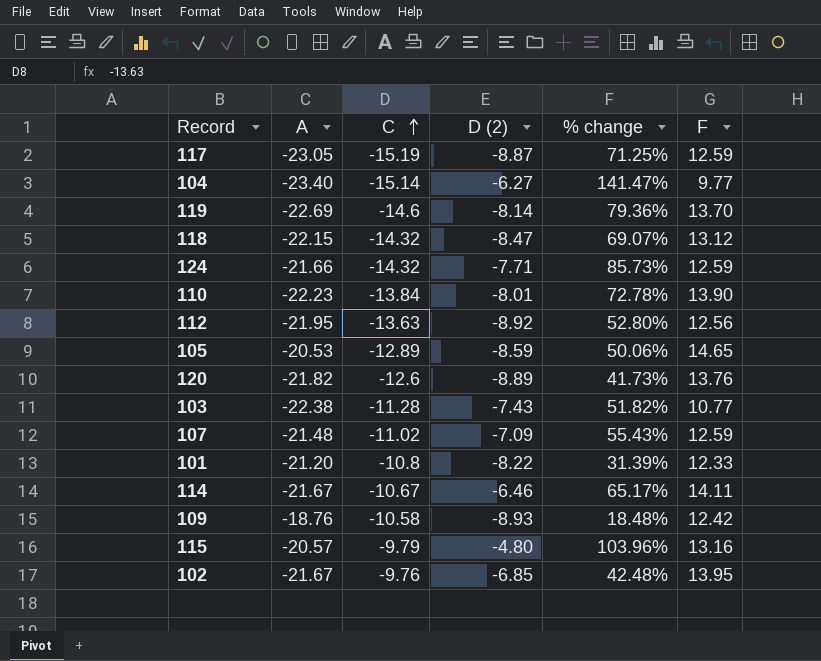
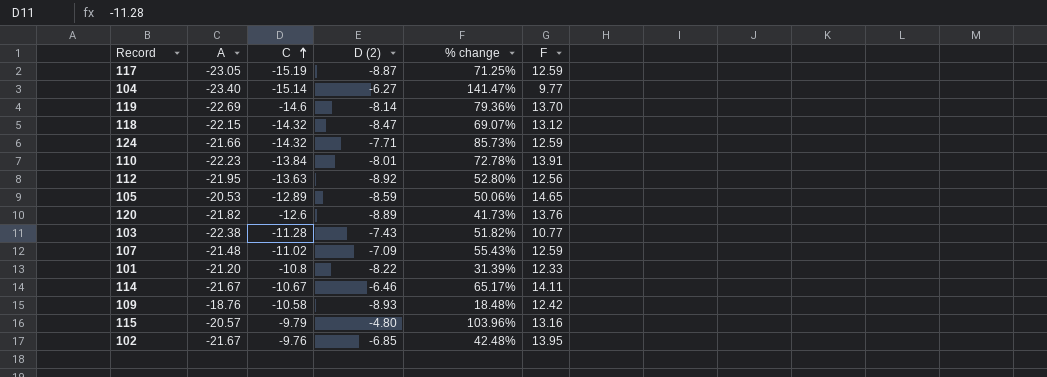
110 | F: 13.90 -> 13.91

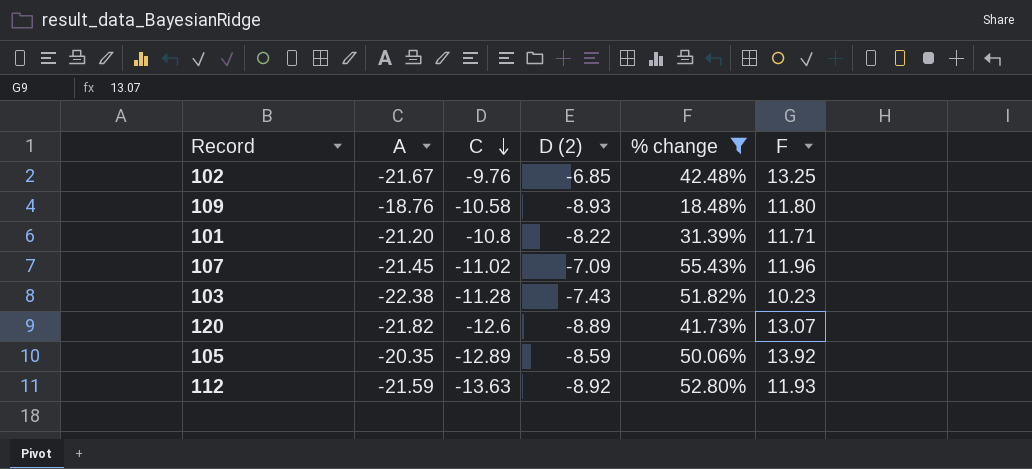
filter: none -> % change <= 55.43%
row order: C ascending -> C descending
102 | F: 13.95 -> 13.25
109 | F: 12.42 -> 11.80
101 | F: 12.33 -> 11.71
107 | A: -21.48 -> -21.45
107 | F: 12.59 -> 11.96
103 | F: 10.77 -> 10.23
120 | F: 13.76 -> 13.07
105 | A: -20.53 -> -20.35
105 | F: 14.65 -> 13.92
112 | A: -21.95 -> -21.59
112 | F: 12.56 -> 11.93

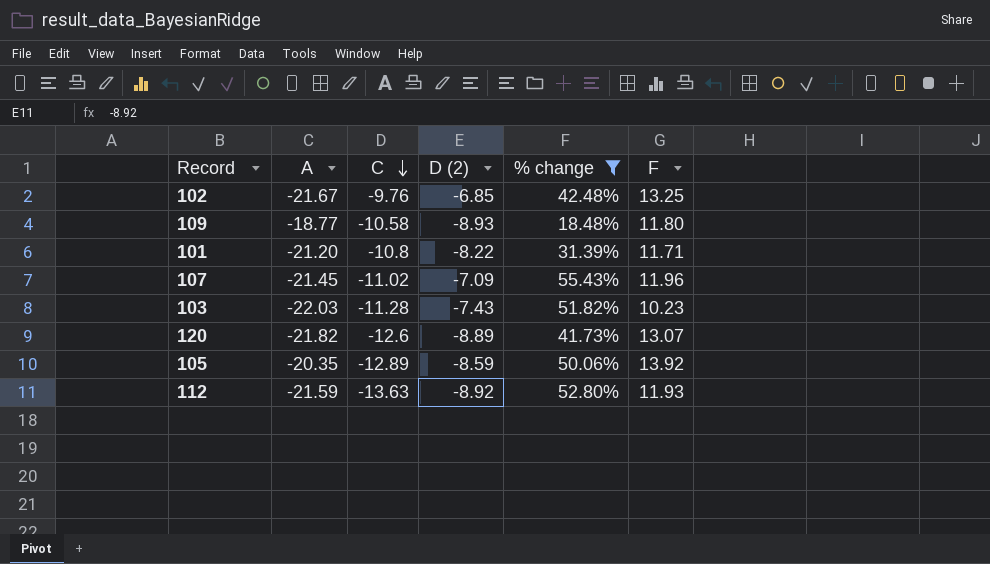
109 | A: -18.76 -> -18.77
103 | A: -22.38 -> -22.03

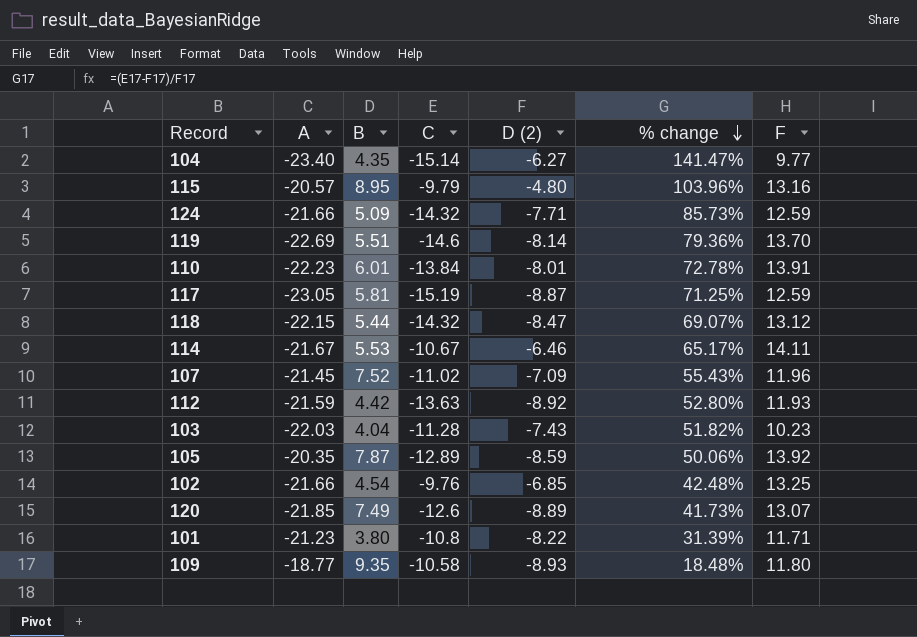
filter: % change <= 55.43% -> none
row order: C descending -> % change descending
column B | position: none -> 3
102 | A: -21.67 -> -21.66
120 | A: -21.82 -> -21.85
101 | A: -21.20 -> -21.23

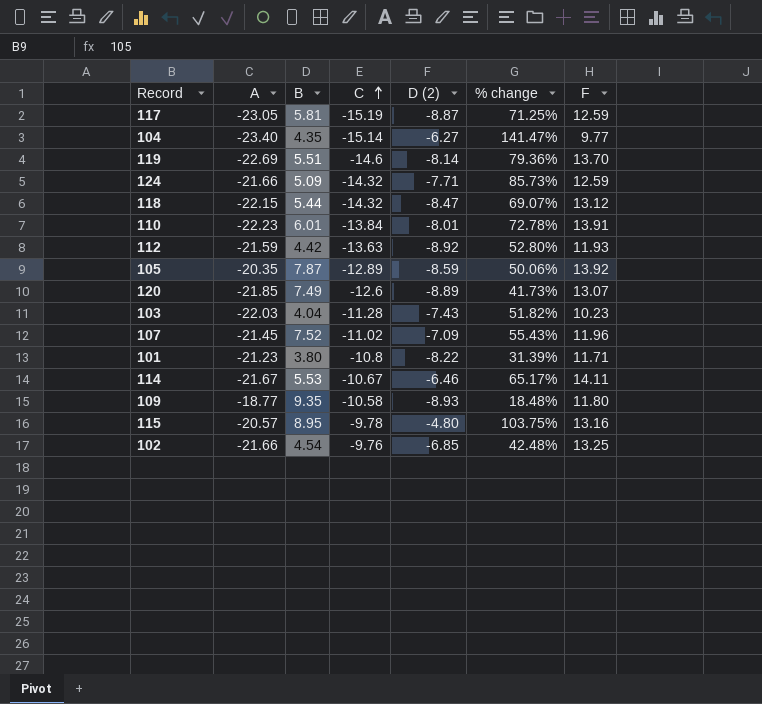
row order: % change descending -> C ascending
115 | C: -9.79 -> -9.78
115 | % change: 103.96% -> 103.75%

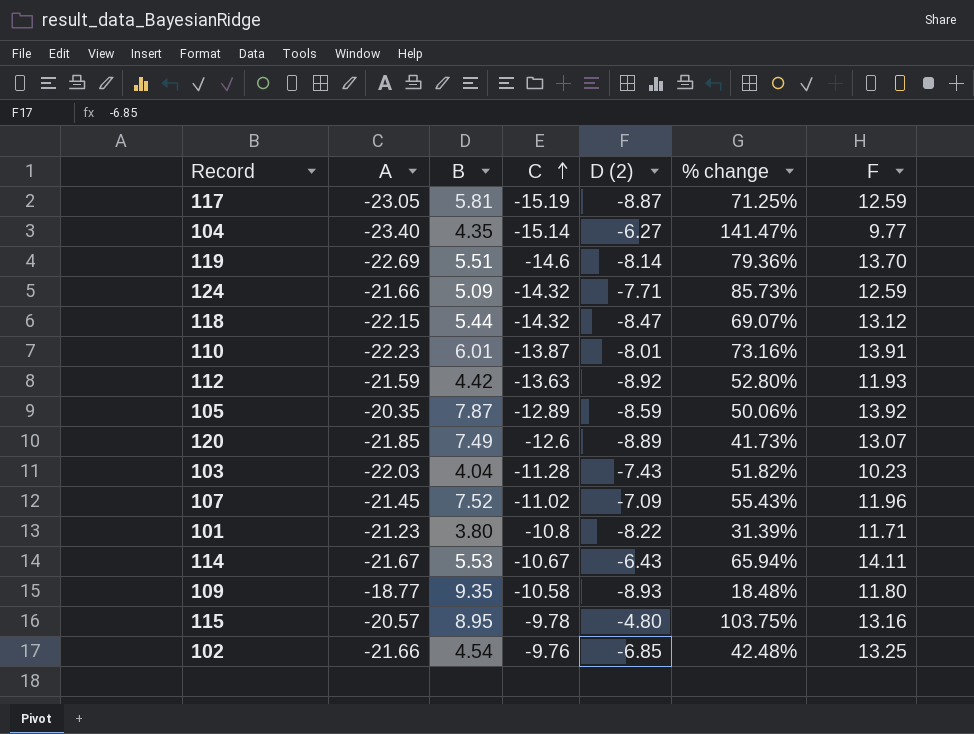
110 | C: -13.84 -> -13.87
110 | % change: 72.78% -> 73.16%
114 | D (2): -6.46 -> -6.43
114 | % change: 65.17% -> 65.94%

